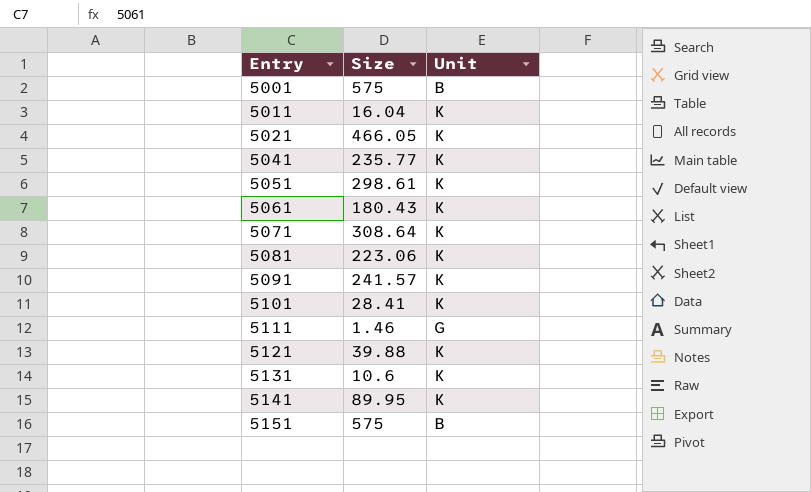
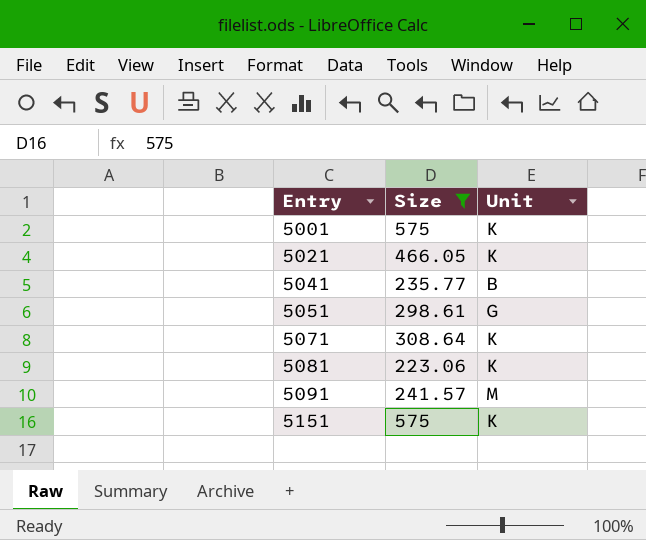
filter: none -> Size >= 223.06
5001 | Unit: B -> K
5041 | Unit: K -> B
5051 | Unit: K -> G
5091 | Unit: K -> M
5151 | Unit: B -> K

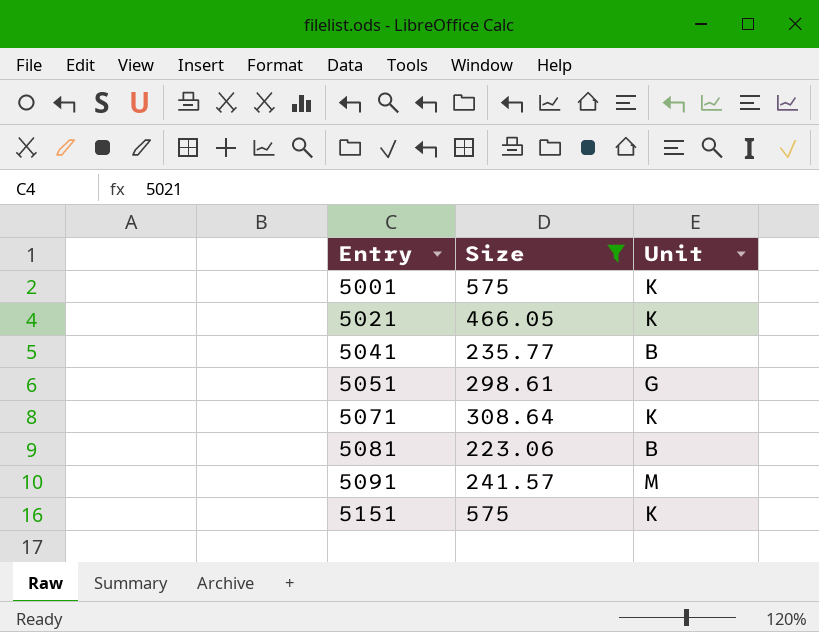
5081 | Unit: K -> B

